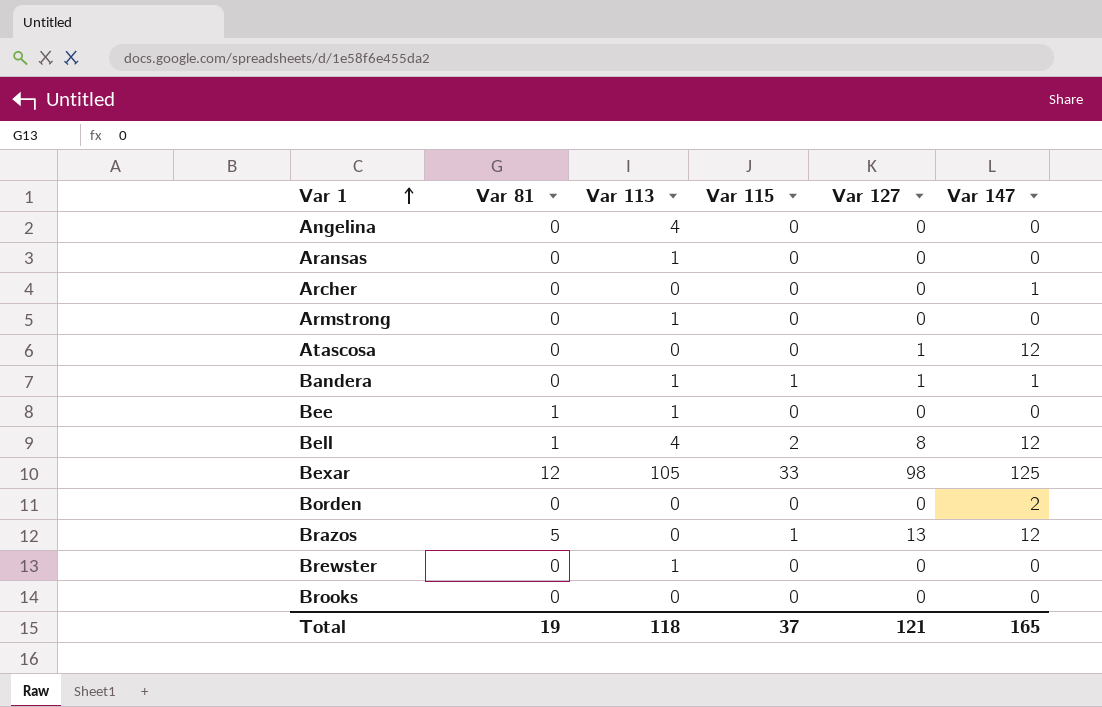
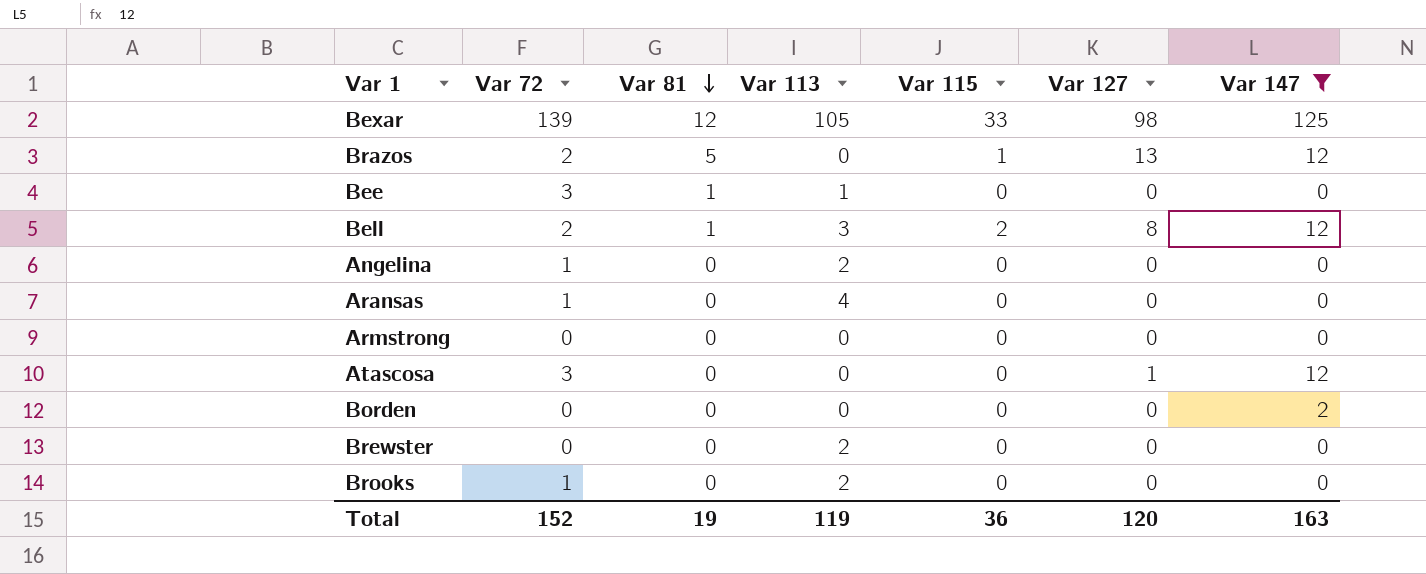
filter: none -> Var 147 != 1
row order: Var 1 ascending -> Var 81 descending
column Var 72 | position: none -> 2
Bell | Var 113: 4 -> 3
Angelina | Var 113: 4 -> 2
Aransas | Var 113: 1 -> 4
Armstrong | Var 113: 1 -> 0
Brewster | Var 113: 1 -> 2
Brooks | Var 113: 0 -> 2
Total | Var 113: 118 -> 119
Total | Var 115: 37 -> 36
Total | Var 127: 121 -> 120
Total | Var 147: 165 -> 163

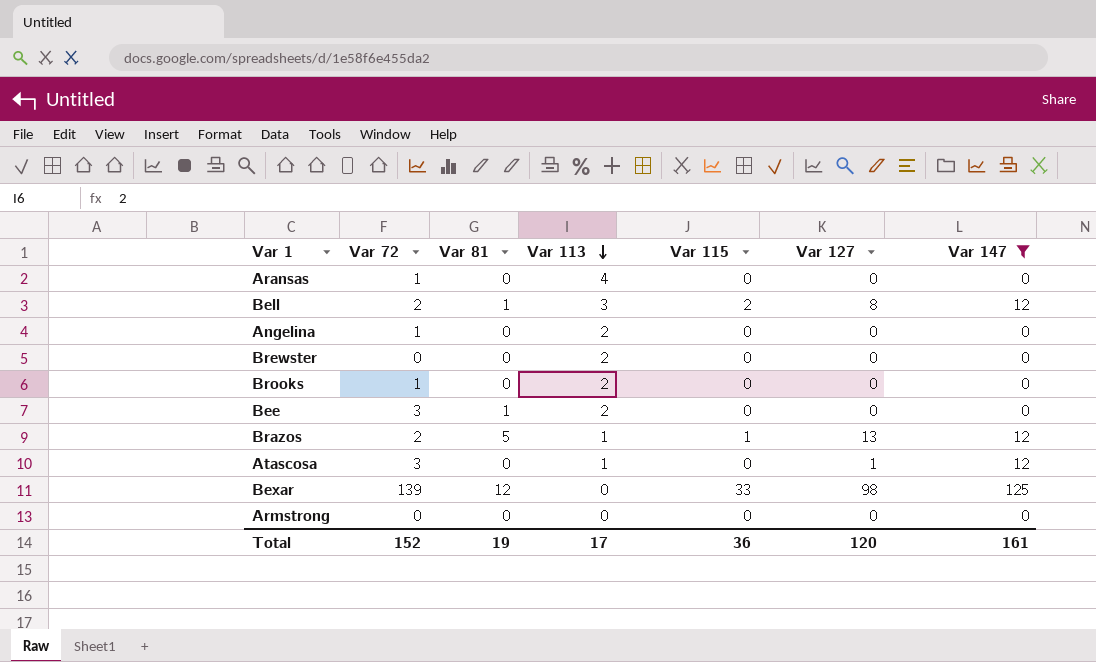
row order: Var 81 descending -> Var 113 descending
row Borden: 0 | 0 | 0 | 0 | 0 | 2 -> none
Bee | Var 113: 1 -> 2
Brazos | Var 113: 0 -> 1
Atascosa | Var 113: 0 -> 1
Bexar | Var 113: 105 -> 0
Total | Var 113: 119 -> 17
Total | Var 147: 163 -> 161

